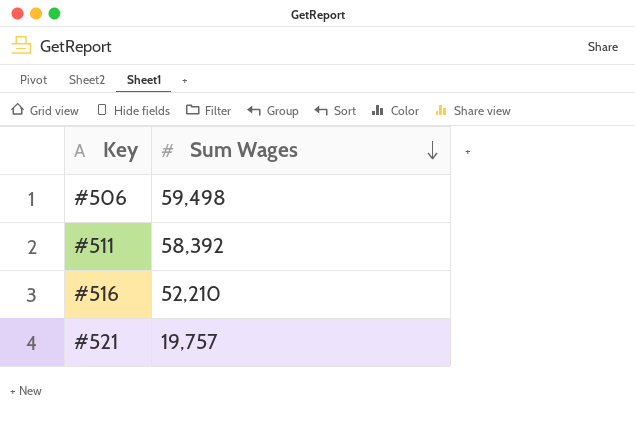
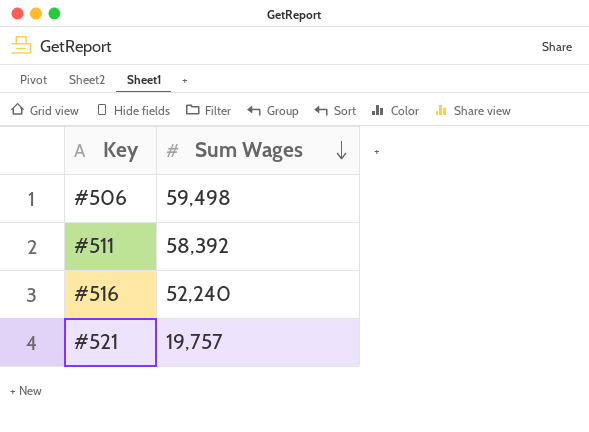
#516 | Sum Wages: 52,210 -> 52,240

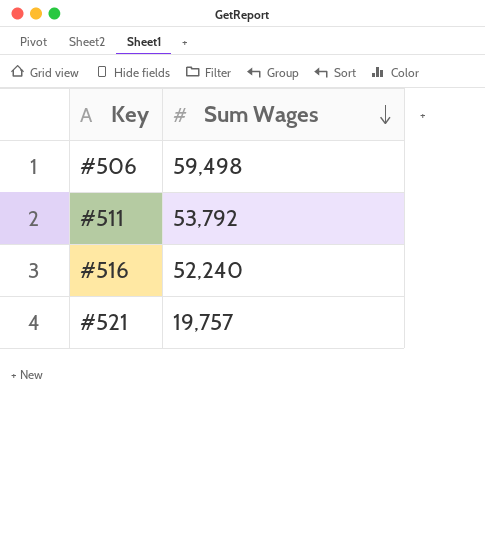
#511 | Sum Wages: 58,392 -> 53,792

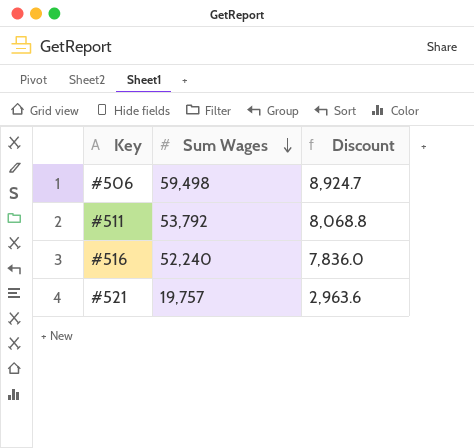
column Discount | formula: none -> [Sum Wages] * 0.15

